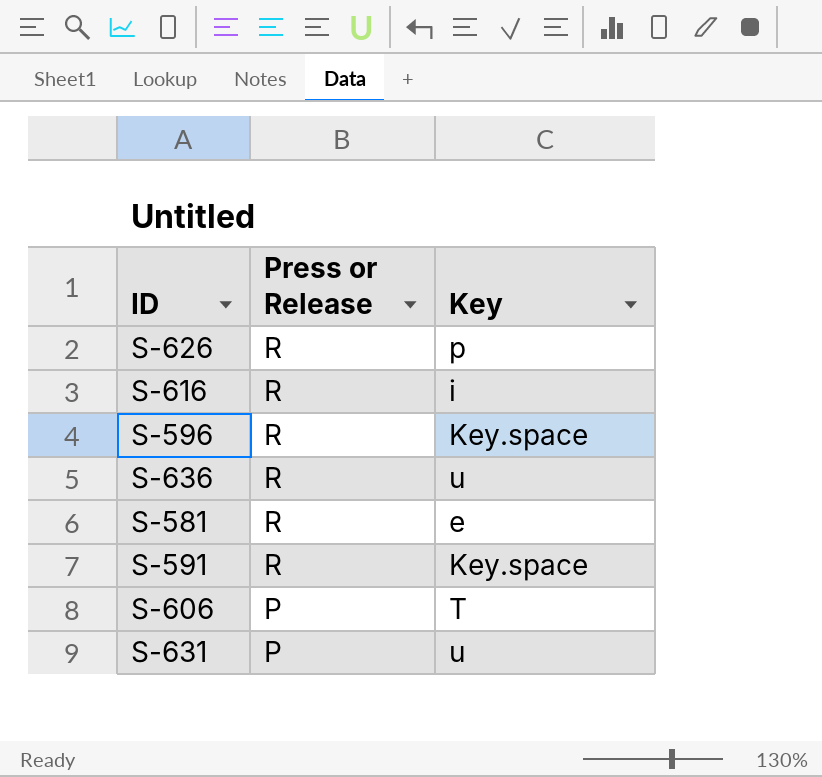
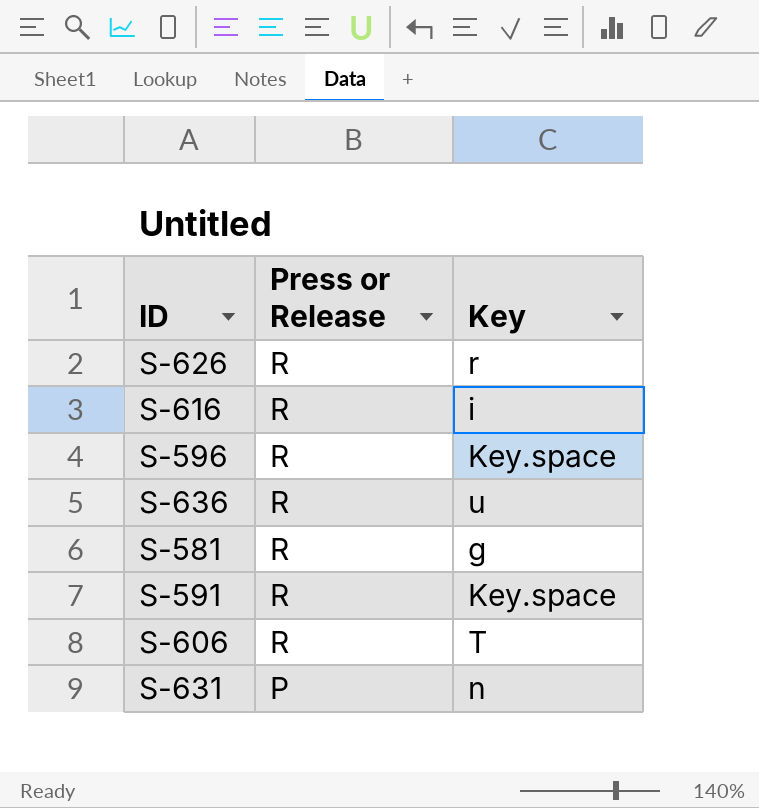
S-626 | Key: p -> r
S-581 | Key: e -> g
S-606 | Press or Release: P -> R
S-631 | Key: u -> n

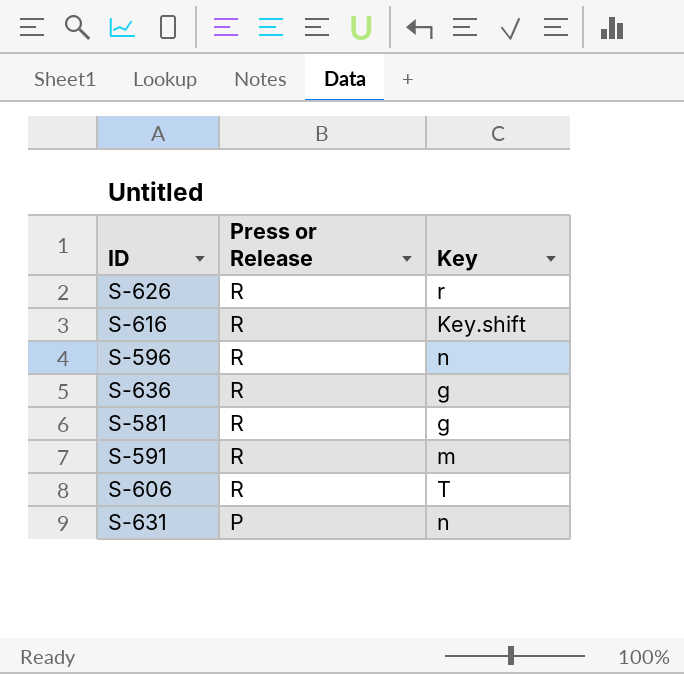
S-616 | Key: i -> Key.shift
S-596 | Key: Key.space -> n
S-636 | Key: u -> g
S-591 | Key: Key.space -> m

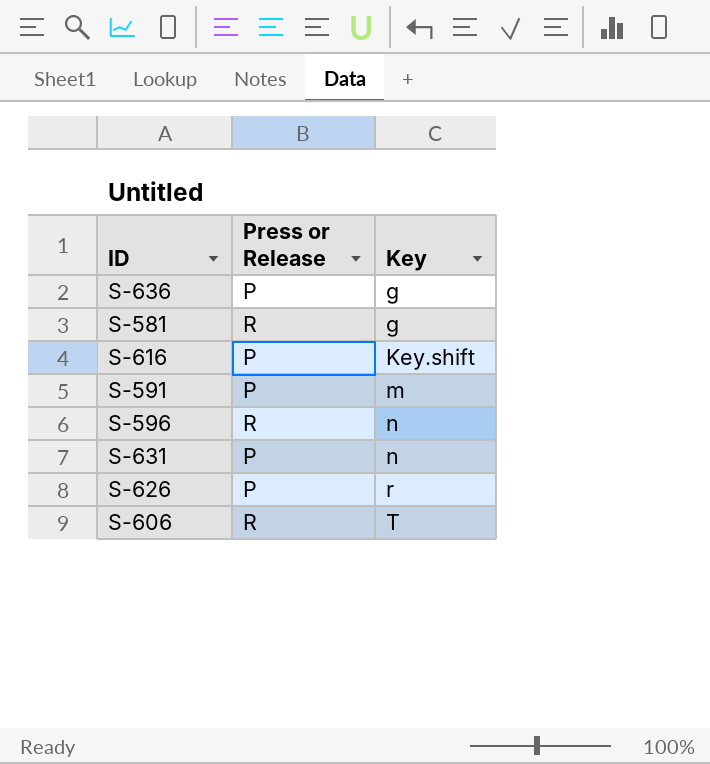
row order: Press or Release descending -> Key ascending
S-636 | Press or Release: R -> P
S-616 | Press or Release: R -> P
S-591 | Press or Release: R -> P
S-626 | Press or Release: R -> P

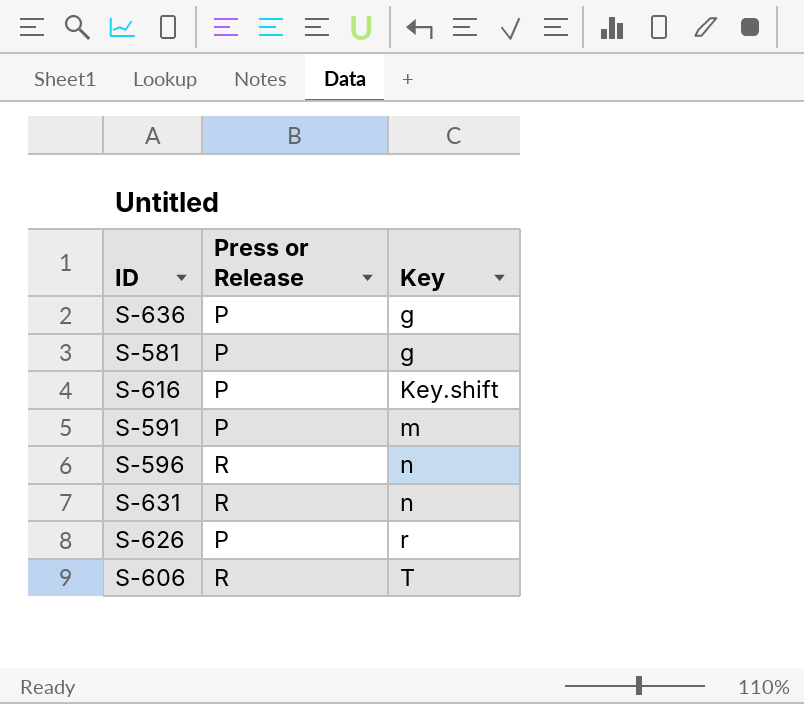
S-581 | Press or Release: R -> P
S-631 | Press or Release: P -> R

